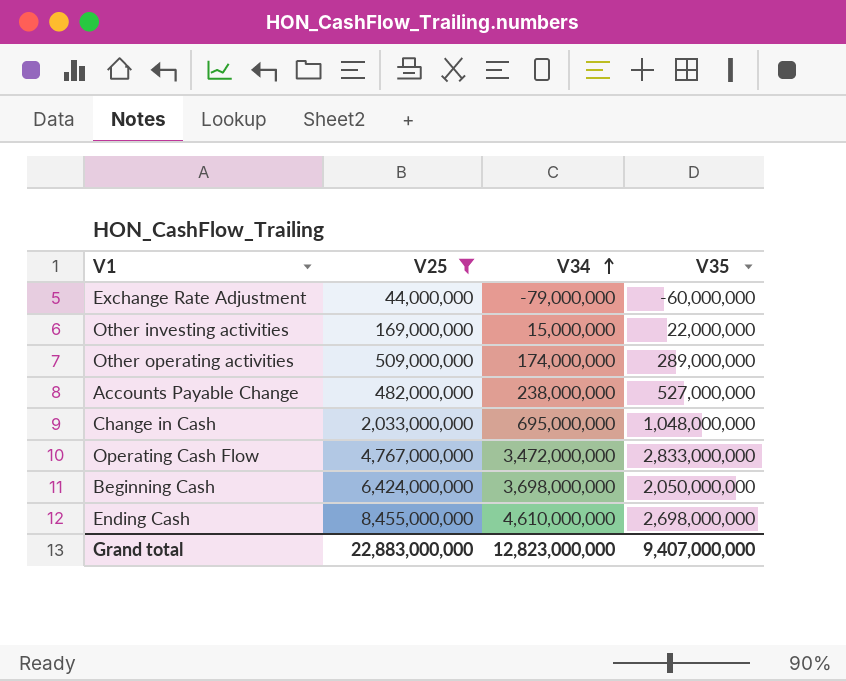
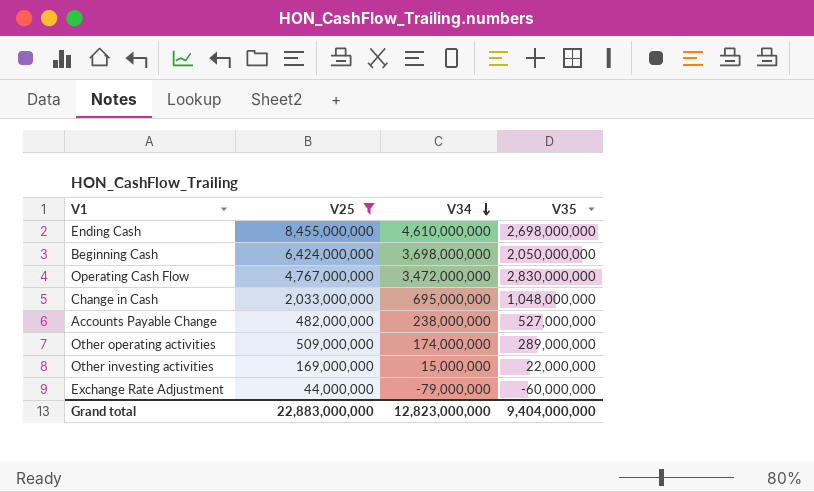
row order: V34 ascending -> V34 descending
Operating Cash Flow | V35: 2,833,000,000 -> 2,830,000,000
Grand total | V35: 9,407,000,000 -> 9,404,000,000

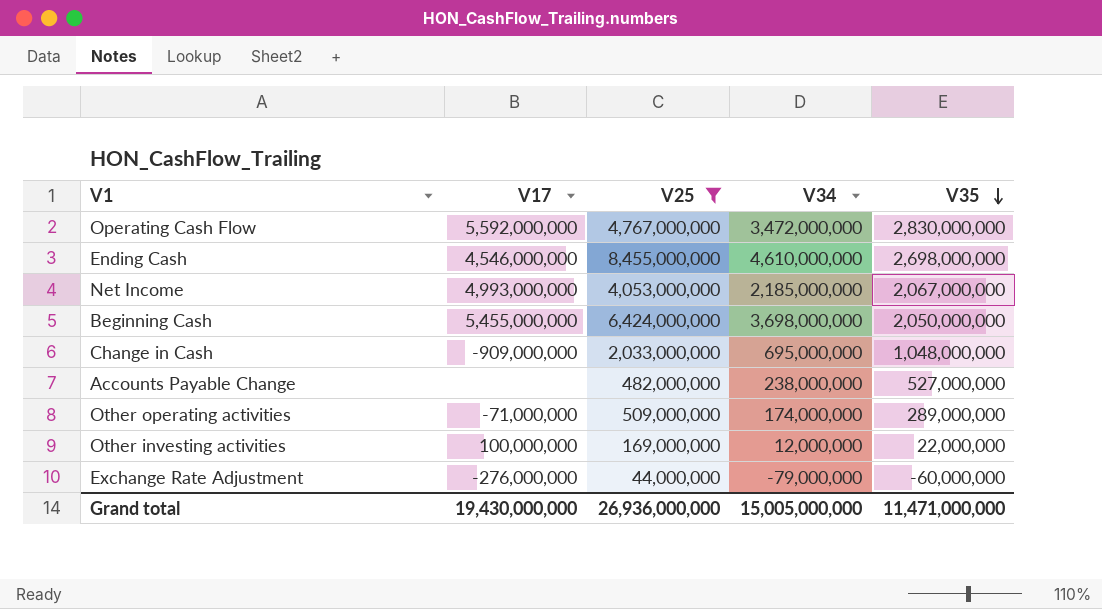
row order: V34 descending -> V35 descending
column V17 | position: none -> 2
row Net Income: none -> 4,993,000,000 | 4,053,000,000 | 2,185,000,000 | 2,067,000,000
Other investing activities | V34: 15,000,000 -> 12,000,000
Grand total | V25: 22,883,000,000 -> 26,936,000,000
Grand total | V34: 12,823,000,000 -> 15,005,000,000
Grand total | V35: 9,404,000,000 -> 11,471,000,000

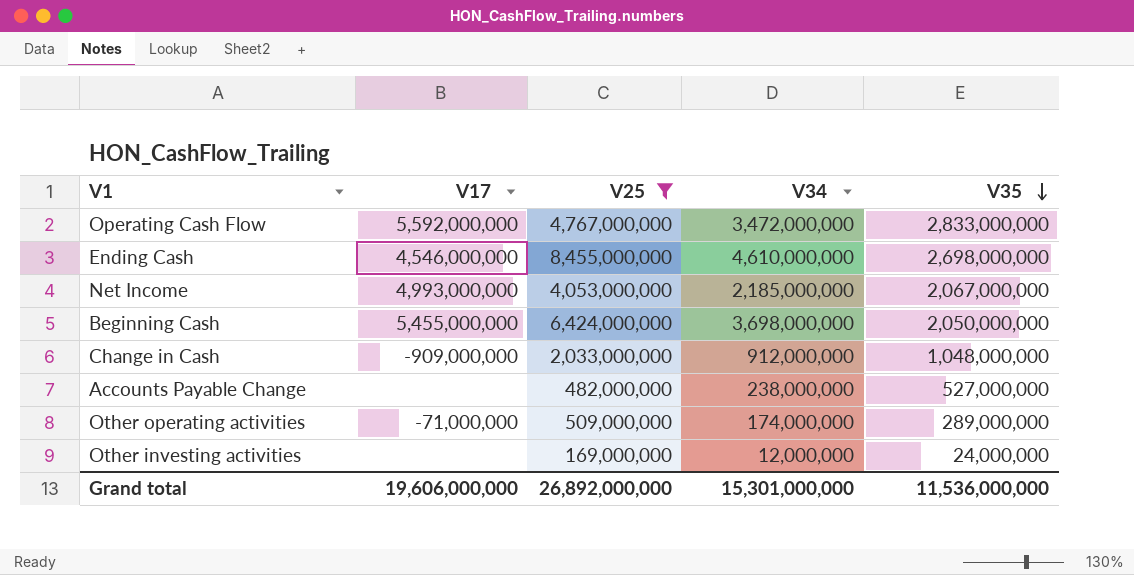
row Exchange Rate Adjustment: -276,000,000 | 44,000,000 | -79,000,000 | -60,000,000 -> none
Operating Cash Flow | V35: 2,830,000,000 -> 2,833,000,000
Change in Cash | V34: 695,000,000 -> 912,000,000
Other investing activities | V17: 100,000,000 -> none
Other investing activities | V35: 22,000,000 -> 24,000,000
Grand total | V17: 19,430,000,000 -> 19,606,000,000
Grand total | V25: 26,936,000,000 -> 26,892,000,000
Grand total | V34: 15,005,000,000 -> 15,301,000,000
Grand total | V35: 11,471,000,000 -> 11,536,000,000

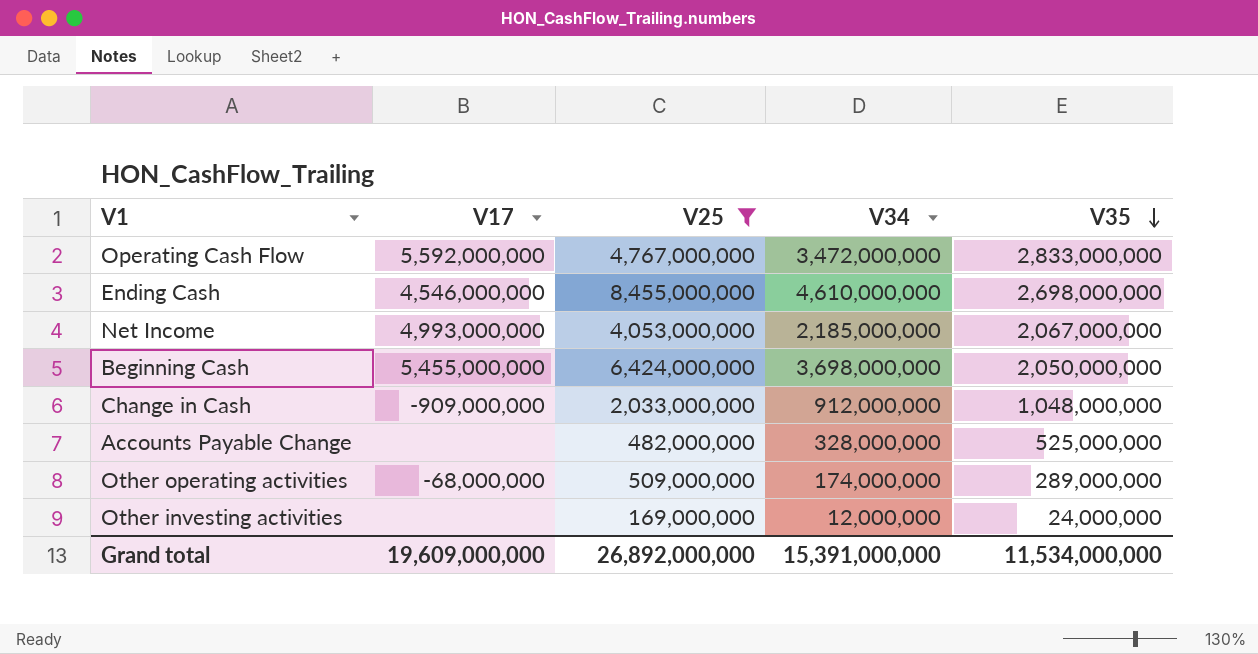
Accounts Payable Change | V34: 238,000,000 -> 328,000,000
Accounts Payable Change | V35: 527,000,000 -> 525,000,000
Other operating activities | V17: -71,000,000 -> -68,000,000
Grand total | V17: 19,606,000,000 -> 19,609,000,000
Grand total | V34: 15,301,000,000 -> 15,391,000,000
Grand total | V35: 11,536,000,000 -> 11,534,000,000

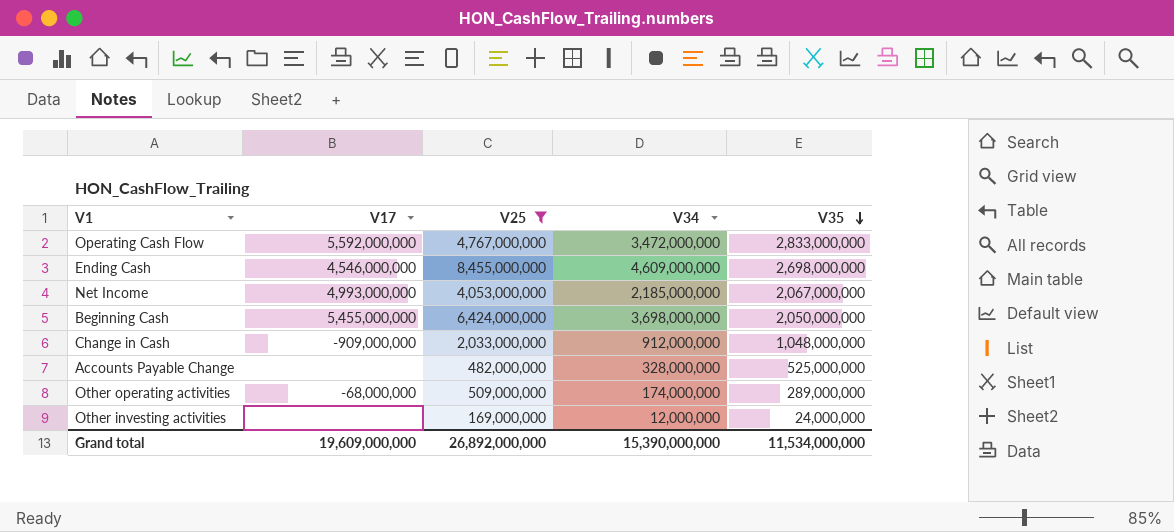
Ending Cash | V34: 4,610,000,000 -> 4,609,000,000
Grand total | V34: 15,391,000,000 -> 15,390,000,000

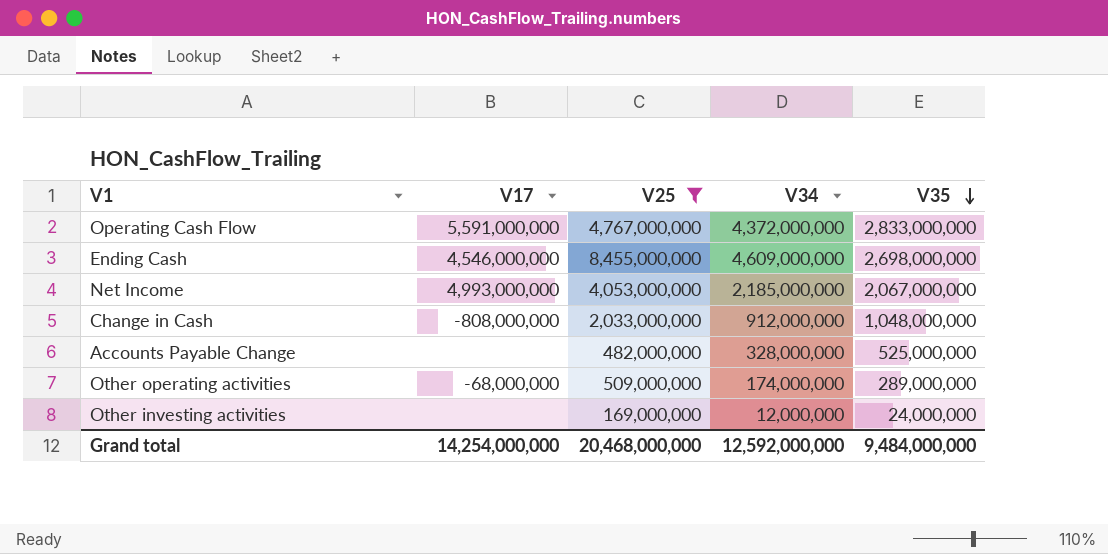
row Beginning Cash: 5,455,000,000 | 6,424,000,000 | 3,698,000,000 | 2,050,000,000 -> none
Operating Cash Flow | V17: 5,592,000,000 -> 5,591,000,000
Operating Cash Flow | V34: 3,472,000,000 -> 4,372,000,000
Change in Cash | V17: -909,000,000 -> -808,000,000
Grand total | V17: 19,609,000,000 -> 14,254,000,000
Grand total | V25: 26,892,000,000 -> 20,468,000,000
Grand total | V34: 15,390,000,000 -> 12,592,000,000
Grand total | V35: 11,534,000,000 -> 9,484,000,000

